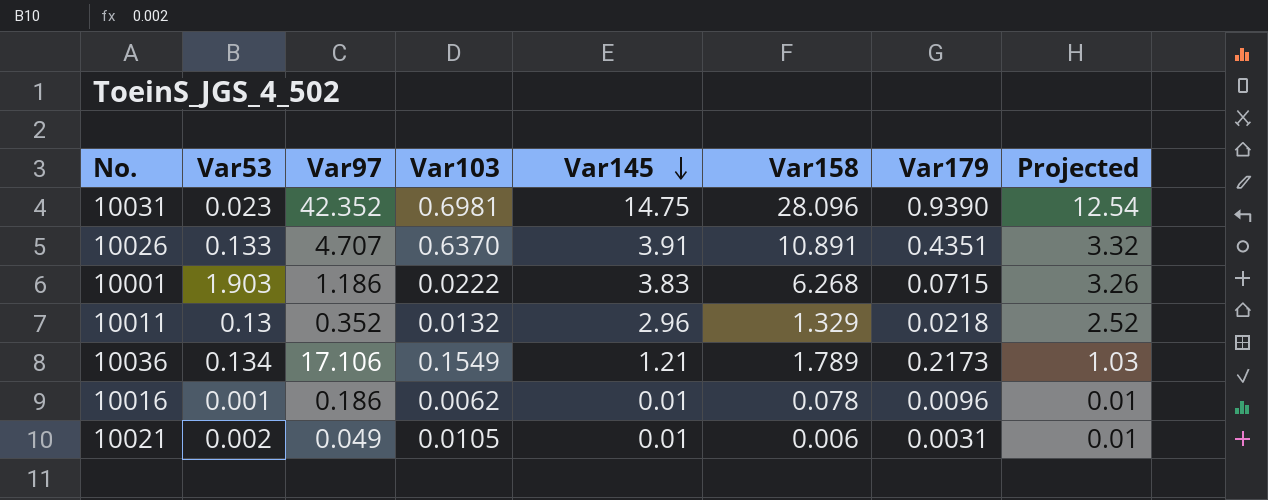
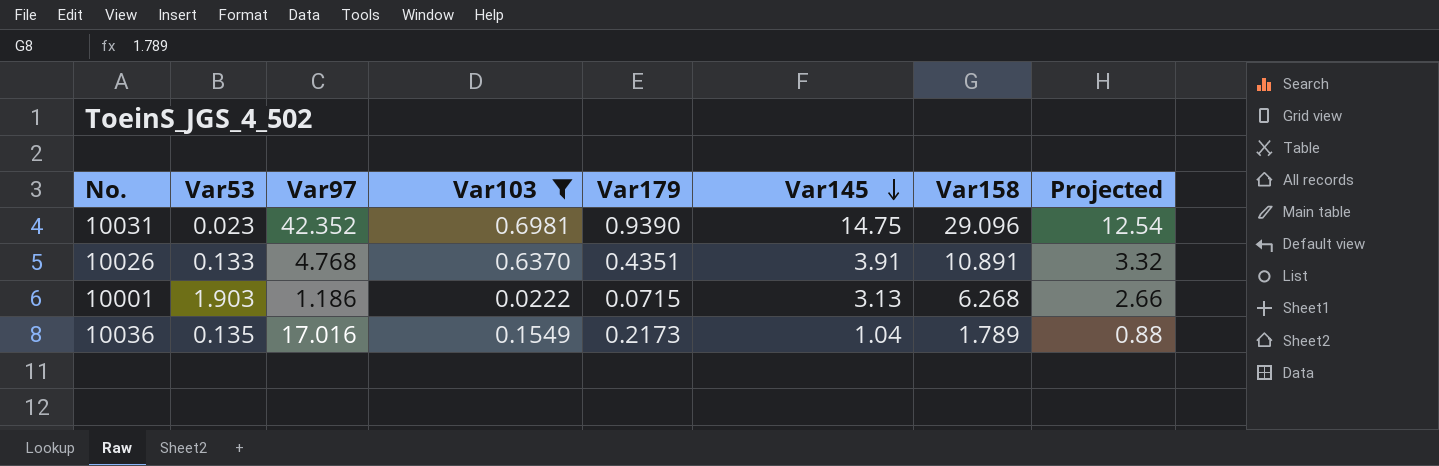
filter: none -> Var103 >= 0.0222
column Var179 | position: 7 -> 5
10031 | Var158: 28.096 -> 29.096
10026 | Var97: 4.707 -> 4.768
10001 | Var145: 3.83 -> 3.13
10001 | Projected: 3.26 -> 2.66
10036 | Var53: 0.134 -> 0.135
10036 | Var97: 17.106 -> 17.016
10036 | Var145: 1.21 -> 1.04
10036 | Projected: 1.03 -> 0.88

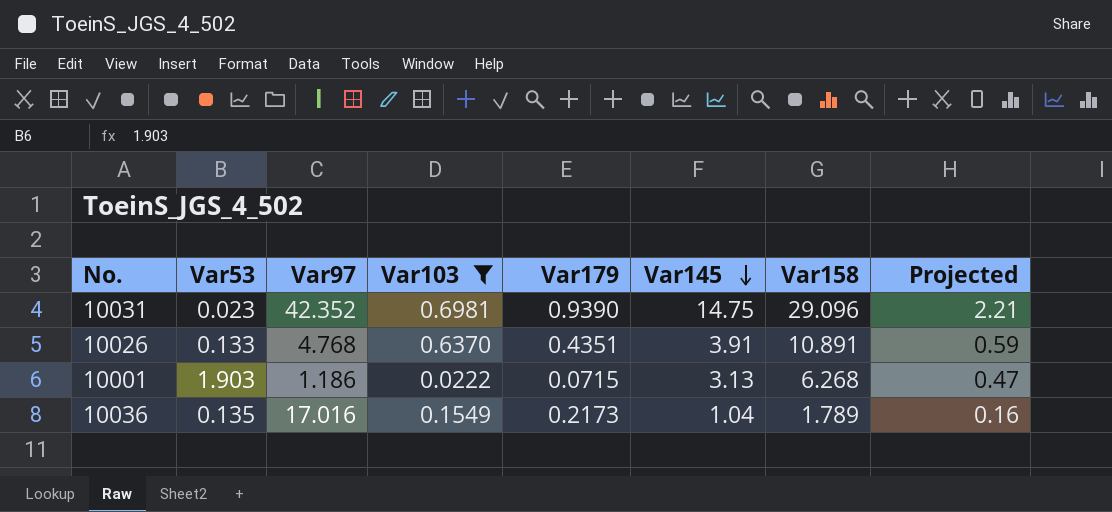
column Projected | formula: [Var145] * 0.85 -> [Var145] * 0.15

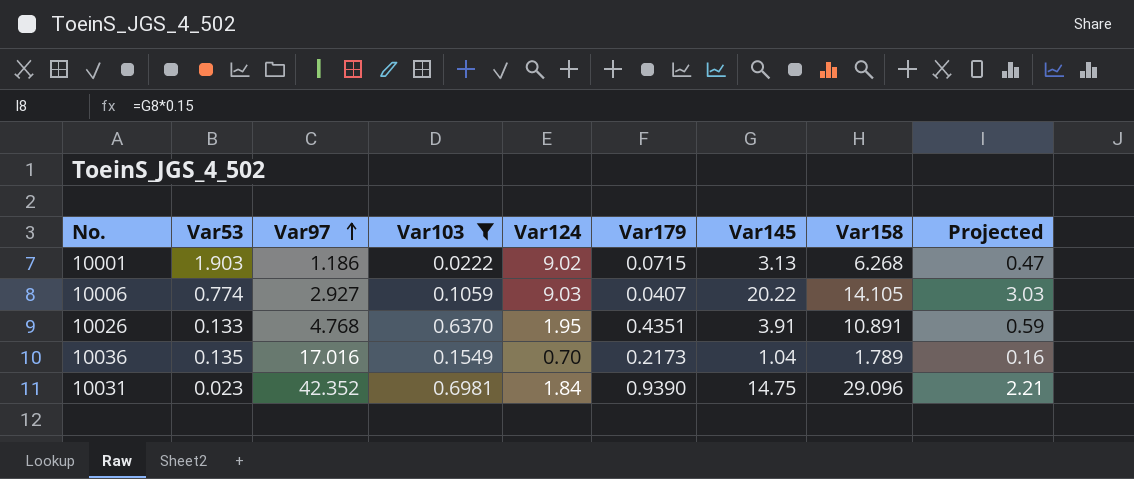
row order: Var145 descending -> Var97 ascending
column Var124 | position: none -> 5
row 10006: none -> 0.774 | 2.927 | 0.1059 | 9.03 | 0.0407 | 20.22 | 14.105 | 3.03

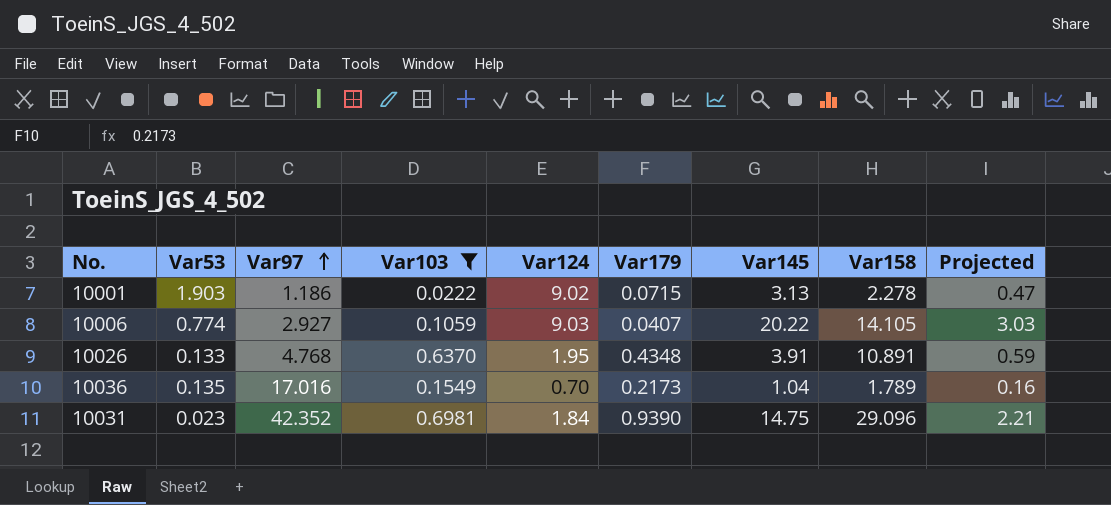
10001 | Var158: 6.268 -> 2.278
10026 | Var179: 0.4351 -> 0.4348

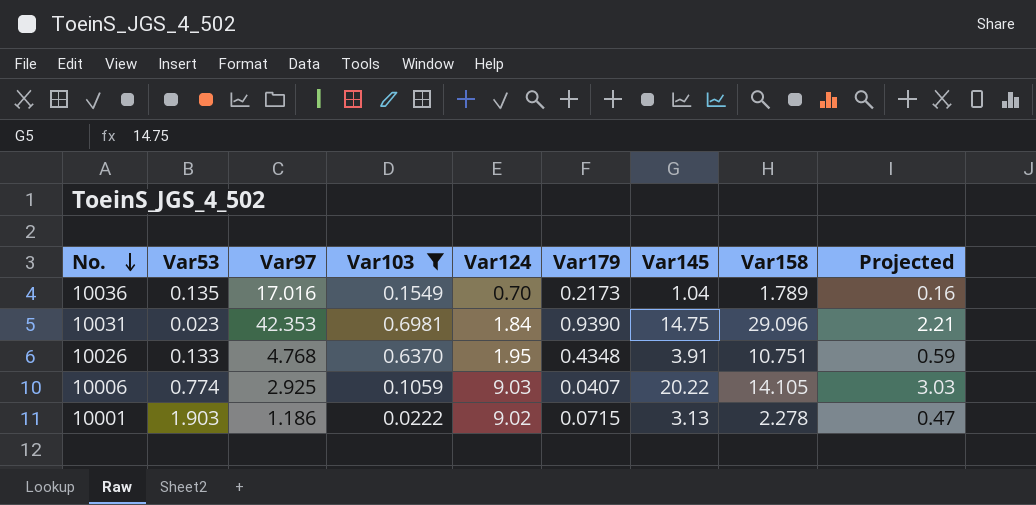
row order: Var97 ascending -> No. descending
10031 | Var97: 42.352 -> 42.353
10026 | Var158: 10.891 -> 10.751
10006 | Var97: 2.927 -> 2.925

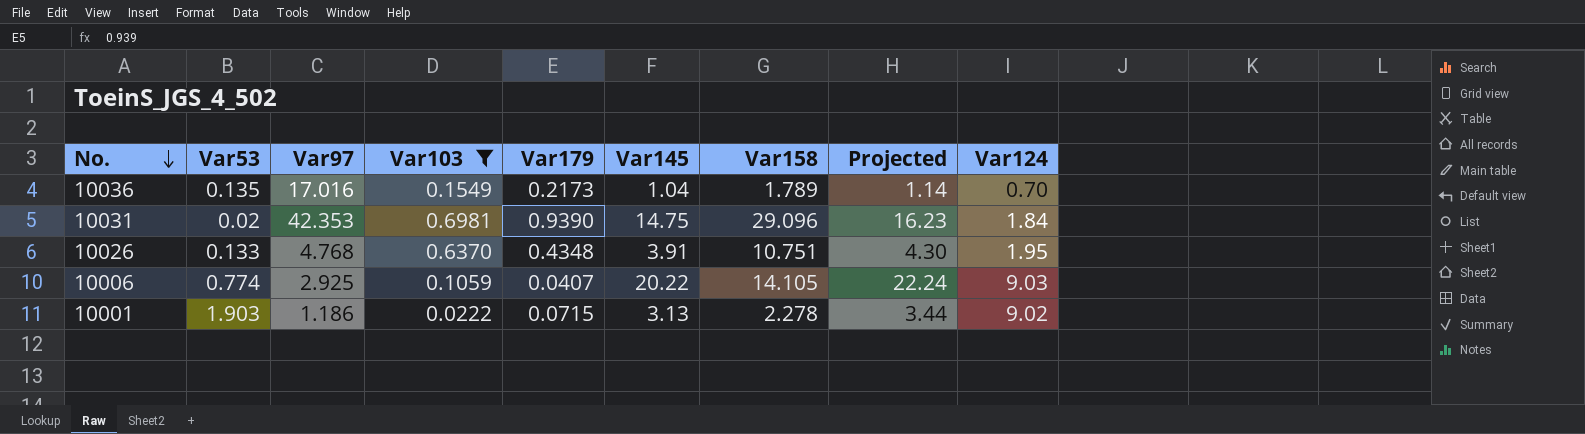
column Projected | formula: [Var145] * 0.15 -> [Var145] * 1.1
column Var124 | position: 5 -> 9
10031 | Var53: 0.023 -> 0.02

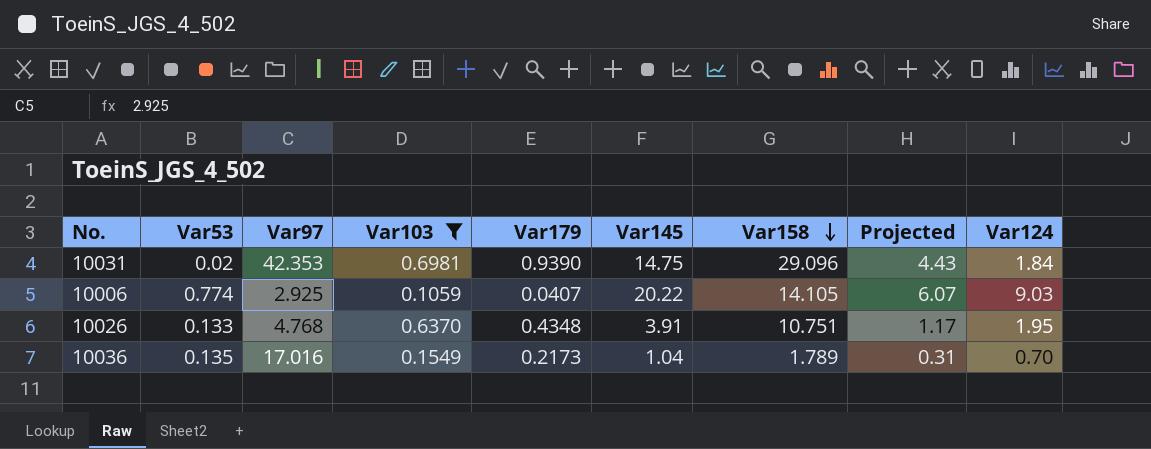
row order: No. descending -> Var158 descending
column Projected | formula: [Var145] * 1.1 -> [Var145] * 0.3
row 10001: 1.903 | 1.186 | 0.0222 | 0.0715 | 3.13 | 2.278 | 3.44 | 9.02 -> none

